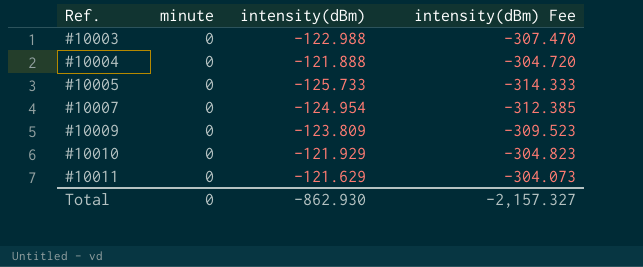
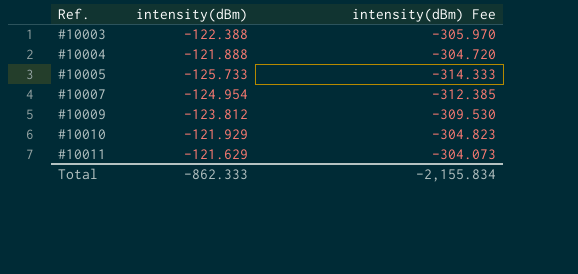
column minute | position: 2 -> none
#10003 | intensity(dBm): -122.988 -> -122.388
#10003 | intensity(dBm) Fee: -307.470 -> -305.970
#10009 | intensity(dBm): -123.809 -> -123.812
#10009 | intensity(dBm) Fee: -309.523 -> -309.530
Total | intensity(dBm): -862.930 -> -862.333
Total | intensity(dBm) Fee: -2,157.327 -> -2,155.834

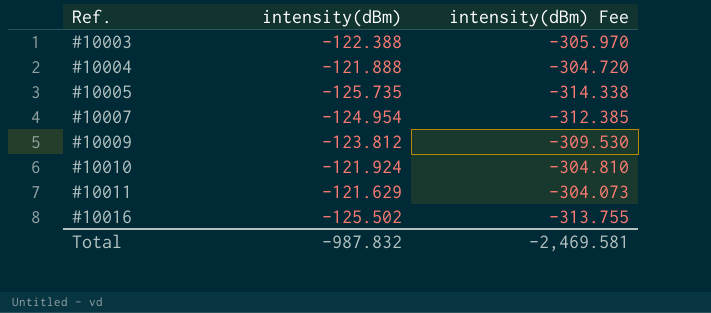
#10005 | intensity(dBm): -125.733 -> -125.735
#10005 | intensity(dBm) Fee: -314.333 -> -314.338
#10010 | intensity(dBm): -121.929 -> -121.924
#10010 | intensity(dBm) Fee: -304.823 -> -304.810
row #10016: none -> -125.502 | -313.755
Total | intensity(dBm): -862.333 -> -987.832
Total | intensity(dBm) Fee: -2,155.834 -> -2,469.581

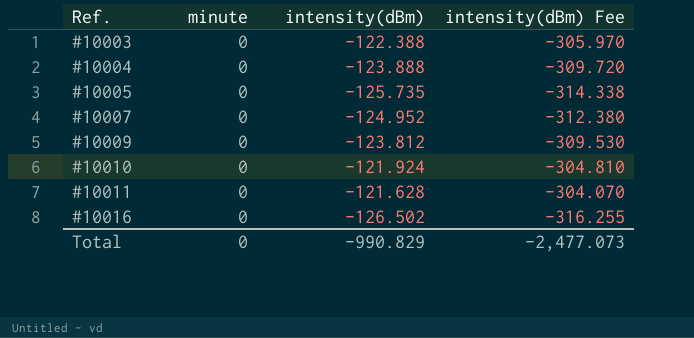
column minute | position: none -> 2
#10004 | intensity(dBm): -121.888 -> -123.888
#10004 | intensity(dBm) Fee: -304.720 -> -309.720
#10007 | intensity(dBm): -124.954 -> -124.952
#10007 | intensity(dBm) Fee: -312.385 -> -312.380
#10011 | intensity(dBm): -121.629 -> -121.628
#10011 | intensity(dBm) Fee: -304.073 -> -304.070
#10016 | intensity(dBm): -125.502 -> -126.502
#10016 | intensity(dBm) Fee: -313.755 -> -316.255
Total | intensity(dBm): -987.832 -> -990.829
Total | intensity(dBm) Fee: -2,469.581 -> -2,477.073

